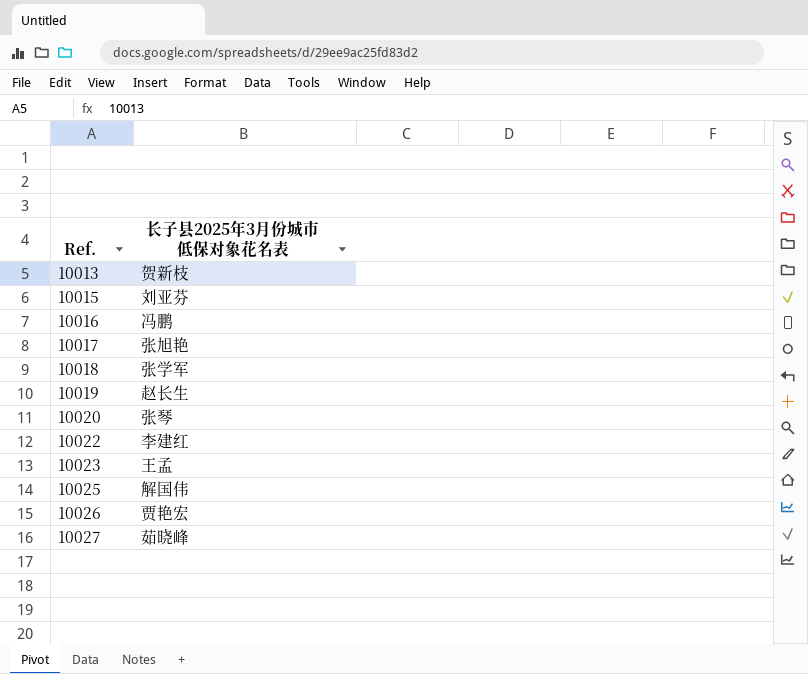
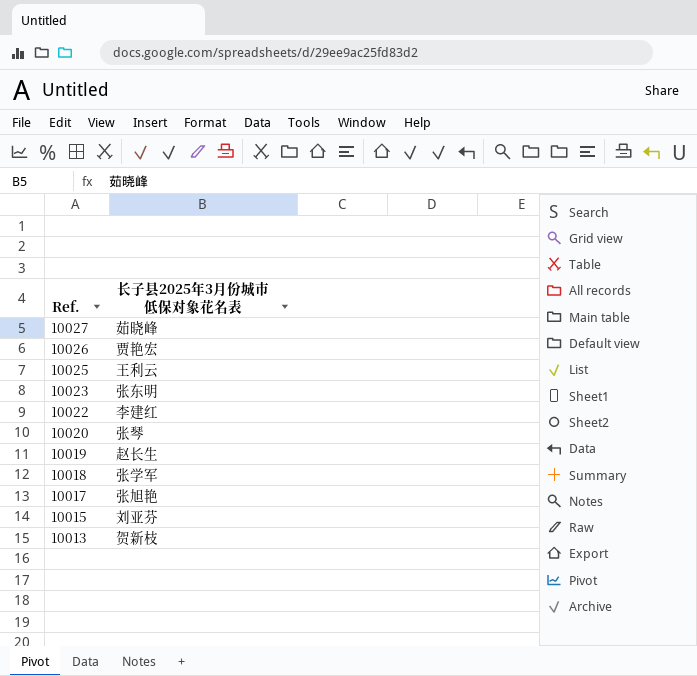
row order: Ref. ascending -> Ref. descending
row 10016: 冯鹏 -> none
10025 | 长子县2025年3月份城市低保对象花名表: 解国伟 -> 王利云
10023 | 长子县2025年3月份城市低保对象花名表: 王孟 -> 张东明

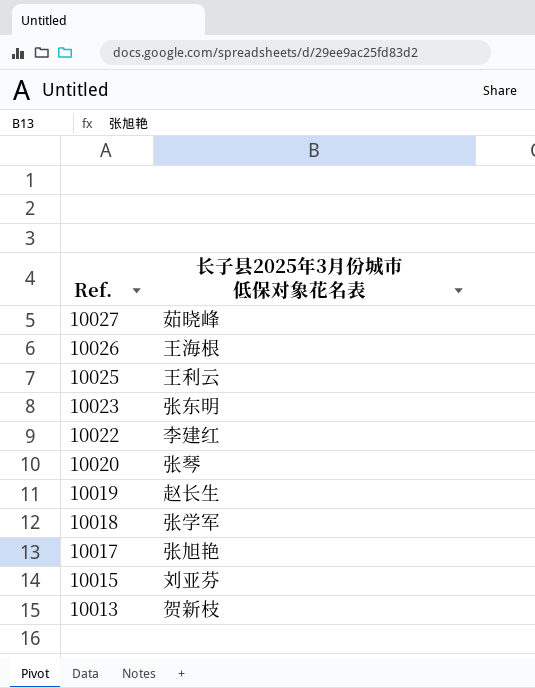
10026 | 长子县2025年3月份城市低保对象花名表: 贾艳宏 -> 王海根

